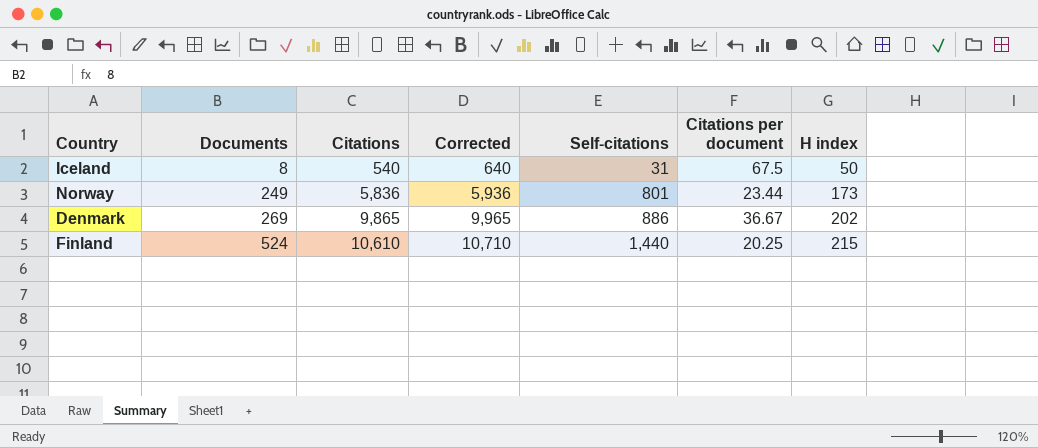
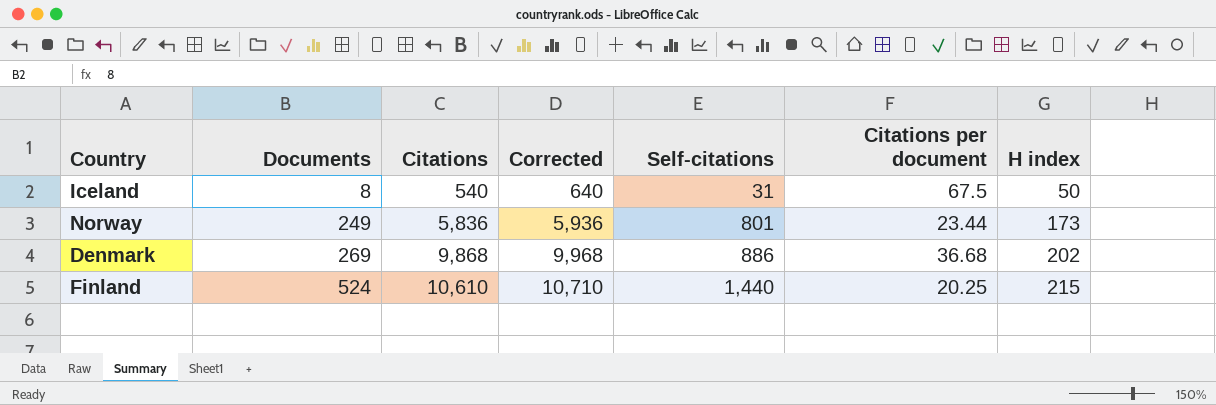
Denmark | Citations: 9,865 -> 9,868
Denmark | Corrected: 9,965 -> 9,968
Denmark | Citations per document: 36.67 -> 36.68

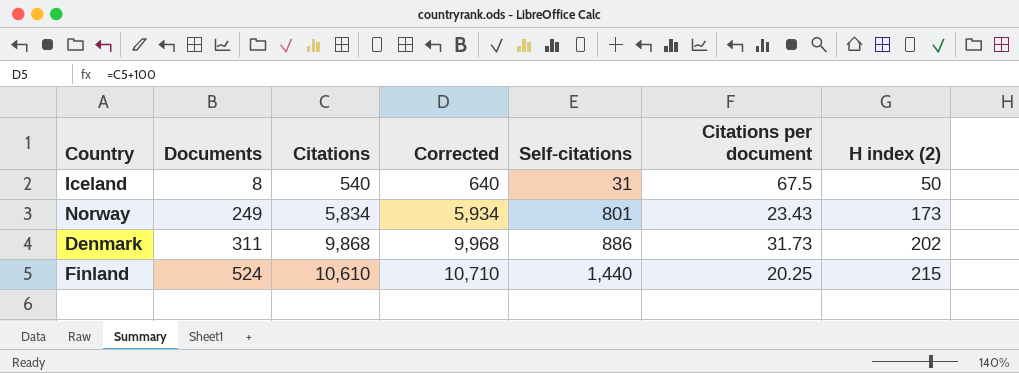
column name: H index -> H index (2)
Norway | Citations: 5,836 -> 5,834
Norway | Corrected: 5,936 -> 5,934
Norway | Citations per document: 23.44 -> 23.43
Denmark | Documents: 269 -> 311
Denmark | Citations per document: 36.68 -> 31.73

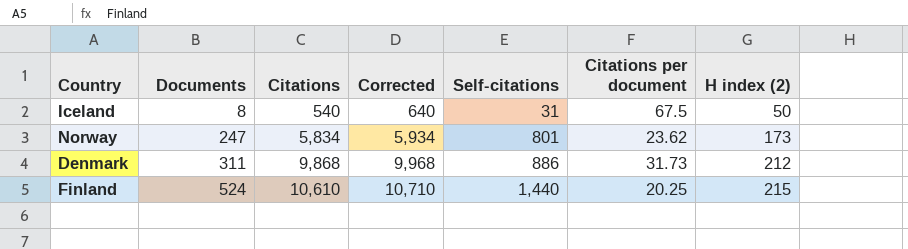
Norway | Documents: 249 -> 247
Norway | Citations per document: 23.43 -> 23.62
Denmark | H index (2): 202 -> 212

